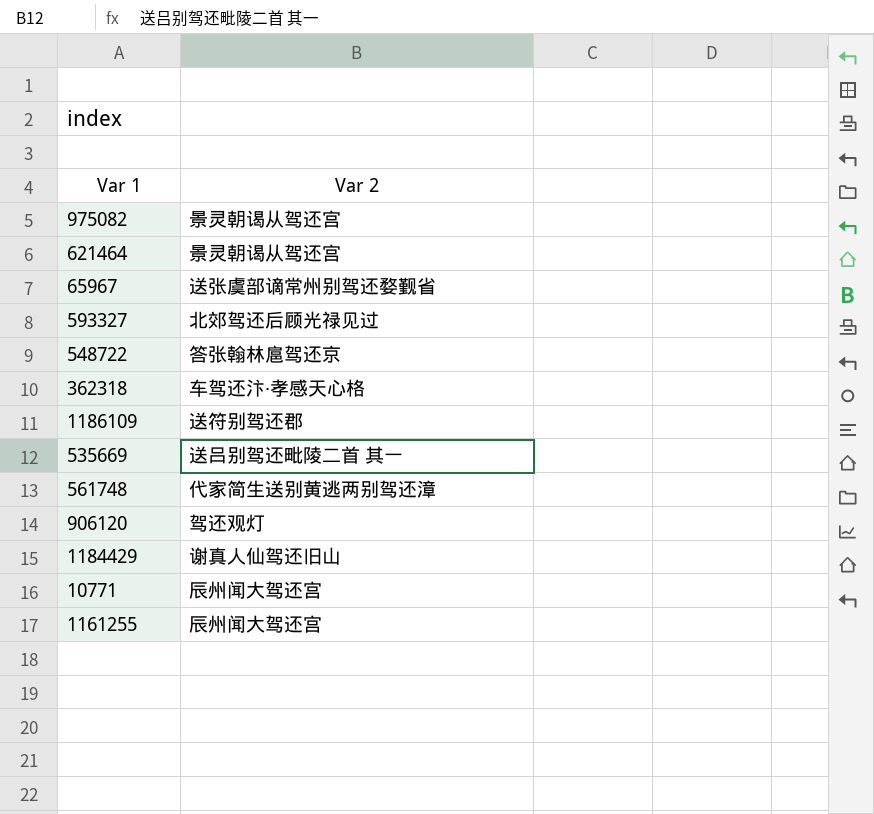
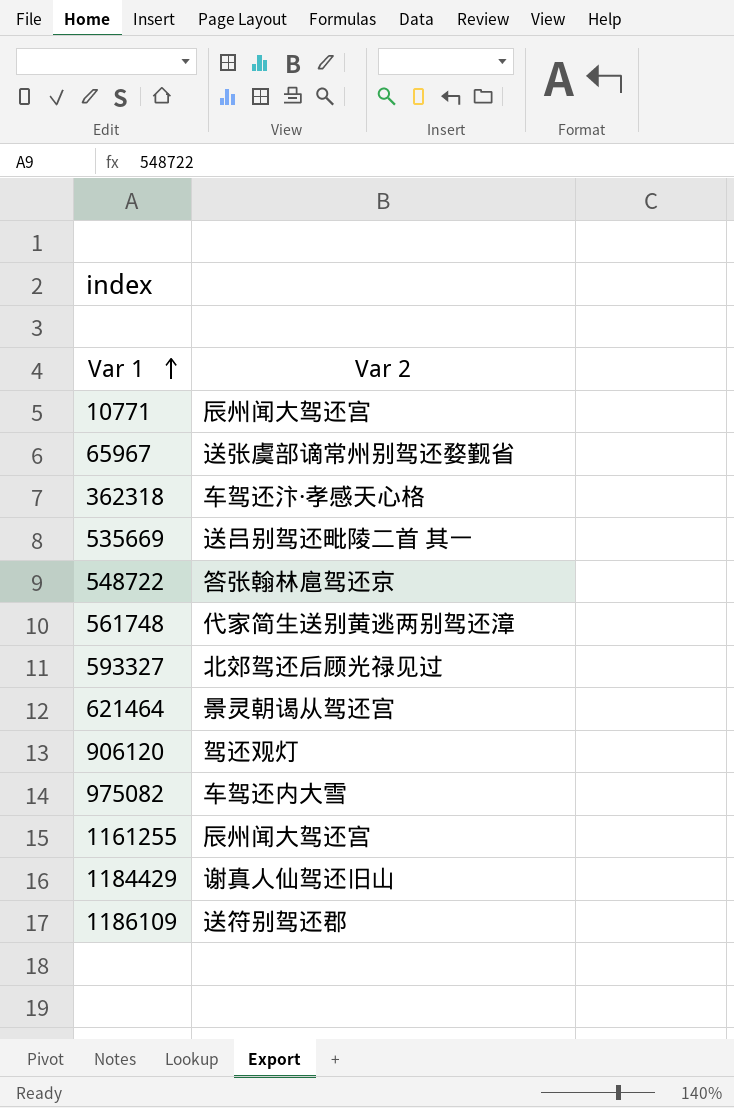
row order: none -> Var 1 ascending
975082 | Var 2: 景灵朝谒从驾还宫 -> 车驾还内大雪

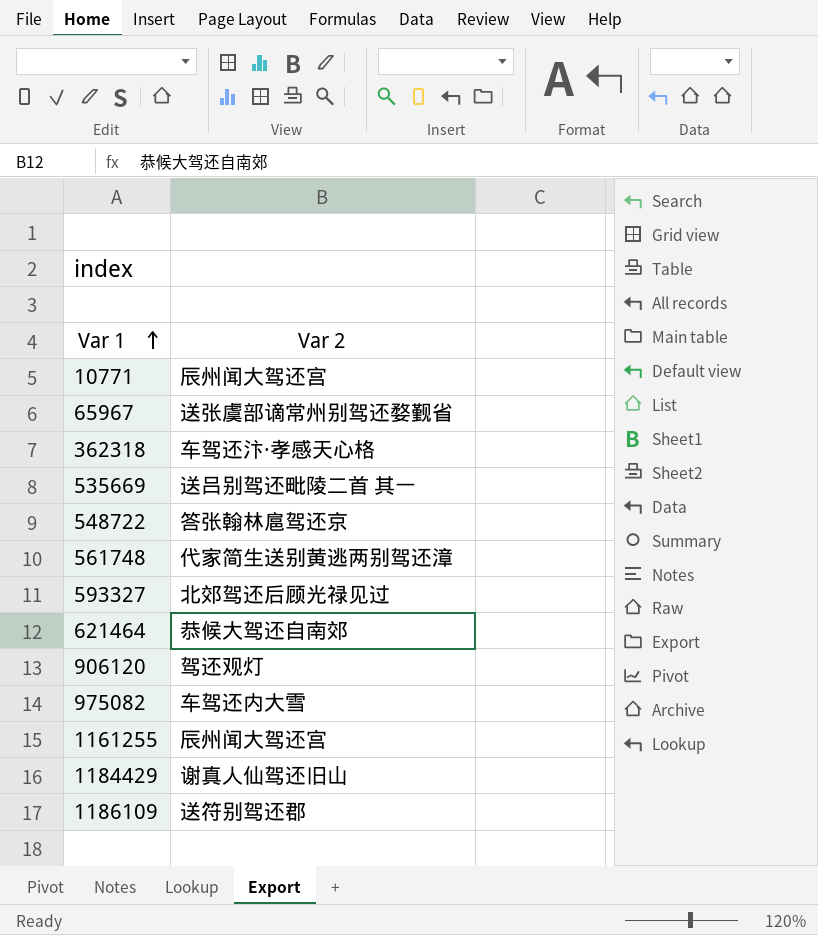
621464 | Var 2: 景灵朝谒从驾还宫 -> 恭候大驾还自南郊

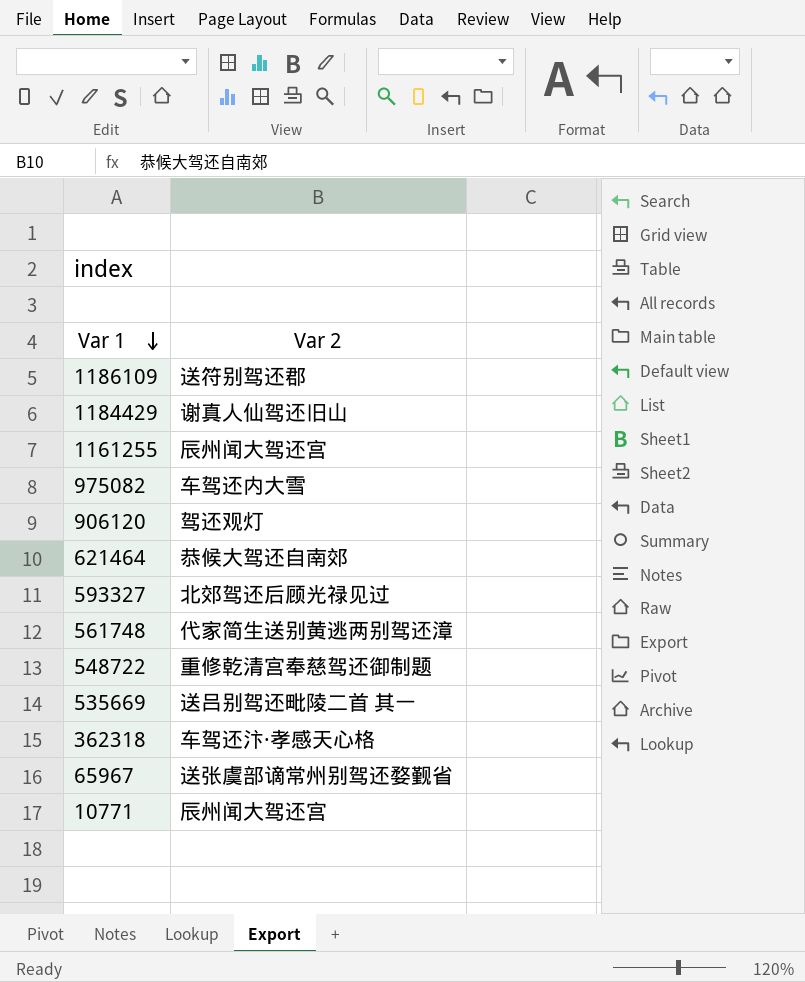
row order: Var 1 ascending -> Var 1 descending
548722 | Var 2: 答张翰林扈驾还京 -> 重修乾清宫奉慈驾还御制题

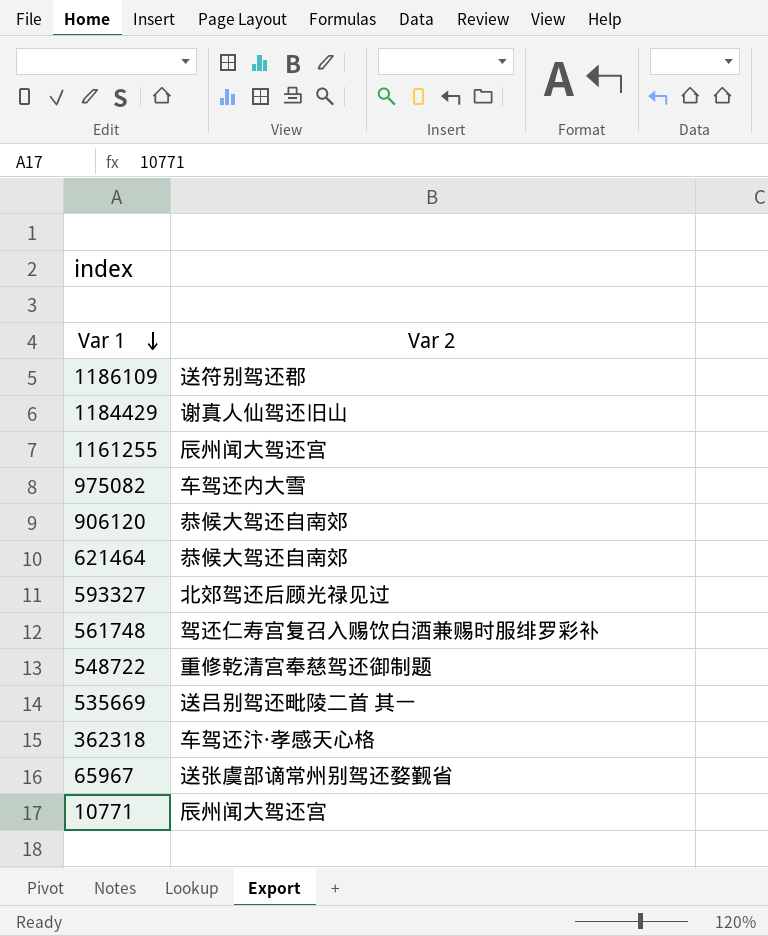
906120 | Var 2: 驾还观灯 -> 恭候大驾还自南郊
561748 | Var 2: 代家简生送别黄逃两别驾还漳 -> 驾还仁寿宫复召入赐饮白酒兼赐时服绯罗彩补

